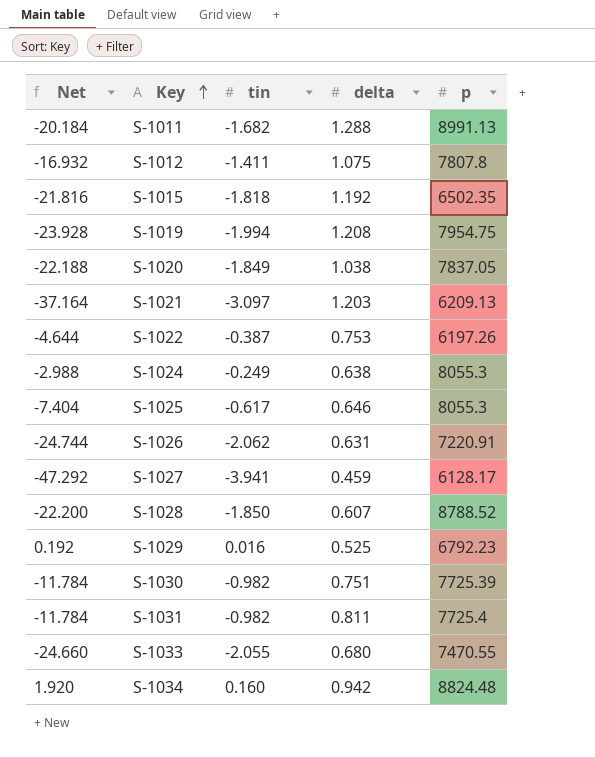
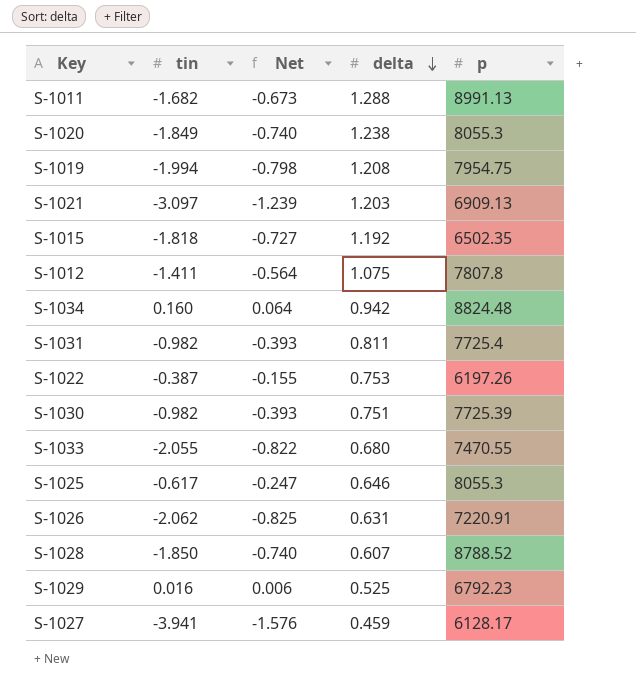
row order: Key ascending -> delta descending
column Net | formula: [tin] * 12 -> [tin] * 0.4
column Net | position: 1 -> 3
row S-1024: -2.988 | -0.249 | 0.638 | 8055.3 -> none
S-1020 | delta: 1.038 -> 1.238
S-1020 | p: 7837.05 -> 8055.3
S-1021 | p: 6209.13 -> 6909.13

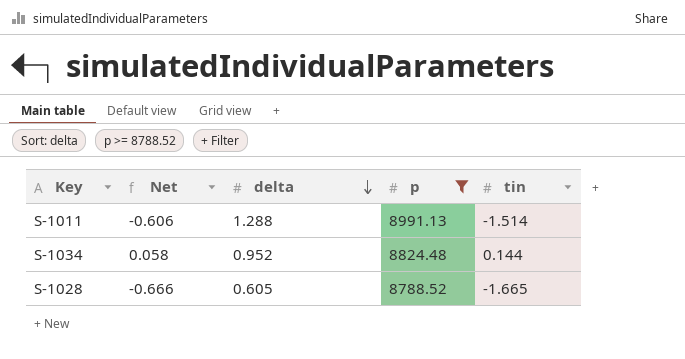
filter: none -> p >= 8788.52
column tin | position: 2 -> 5
S-1011 | Net: -0.673 -> -0.606
S-1011 | tin: -1.682 -> -1.514
S-1034 | Net: 0.064 -> 0.058
S-1034 | delta: 0.942 -> 0.952
S-1034 | tin: 0.160 -> 0.144
S-1028 | Net: -0.740 -> -0.666
S-1028 | delta: 0.607 -> 0.605
S-1028 | tin: -1.850 -> -1.665

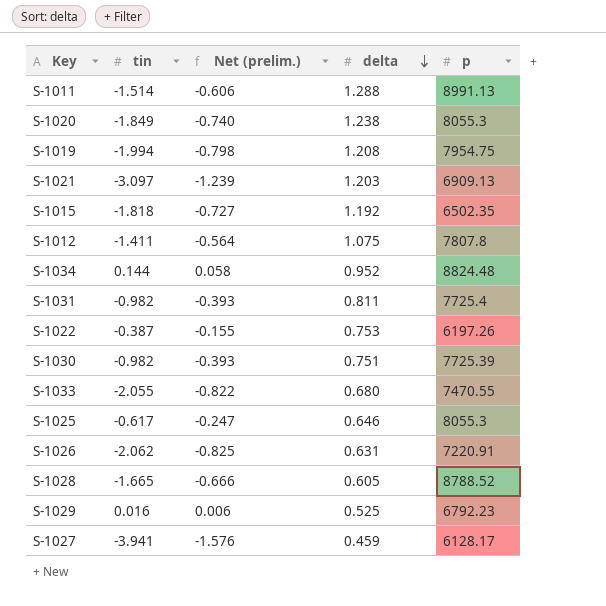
filter: p >= 8788.52 -> none
column tin | position: 5 -> 2
column name: Net -> Net (prelim.)

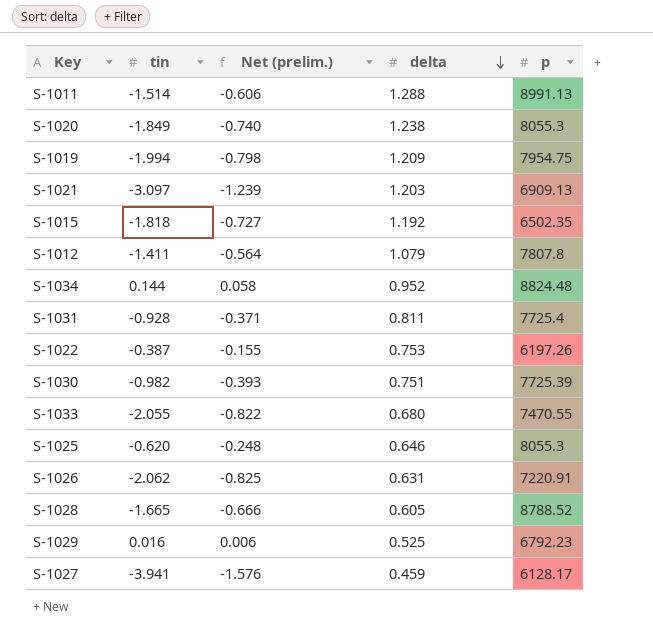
S-1019 | delta: 1.208 -> 1.209
S-1012 | delta: 1.075 -> 1.079
S-1031 | tin: -0.982 -> -0.928
S-1031 | Net (prelim.): -0.393 -> -0.371
S-1025 | tin: -0.617 -> -0.620
S-1025 | Net (prelim.): -0.247 -> -0.248

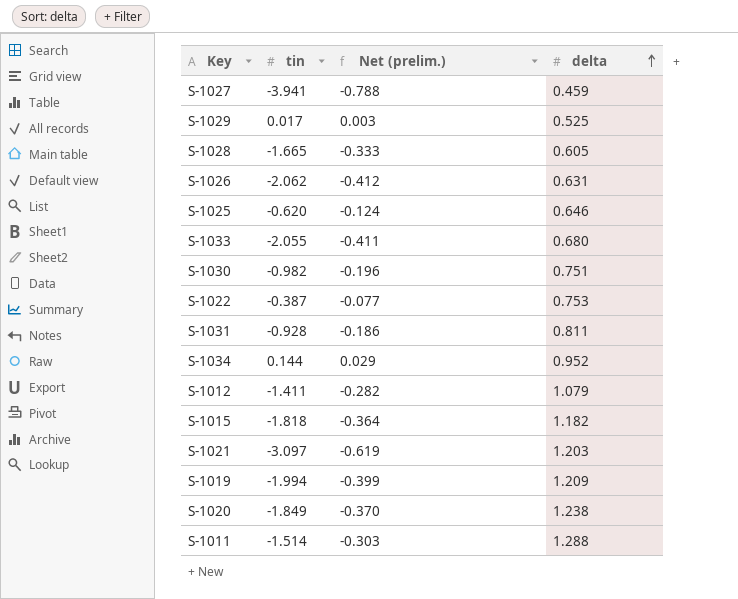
row order: delta descending -> delta ascending
column p | position: 5 -> none
column Net (prelim.) | formula: [tin] * 0.4 -> [tin] * 0.2
S-1029 | tin: 0.016 -> 0.017
S-1015 | delta: 1.192 -> 1.182

